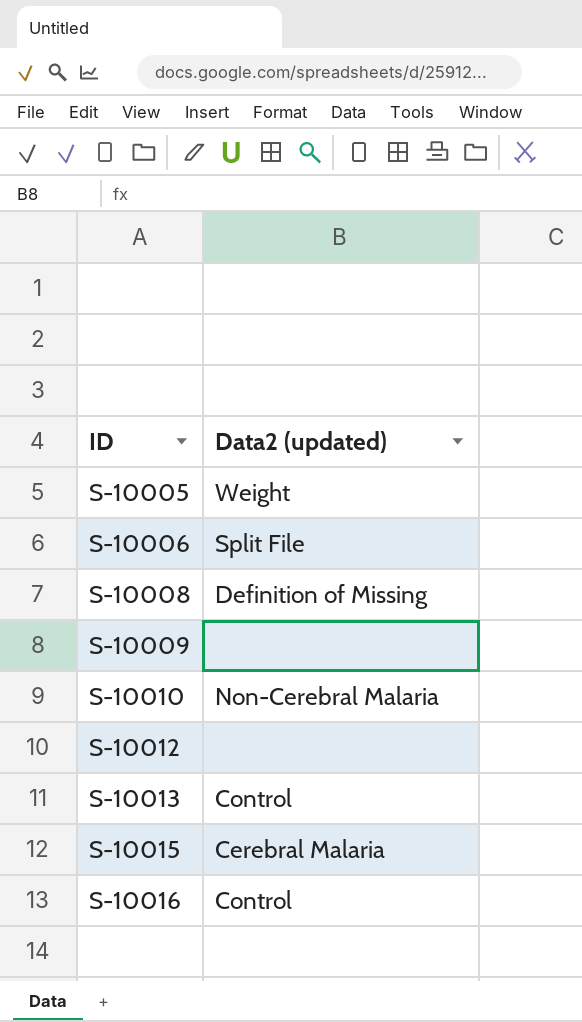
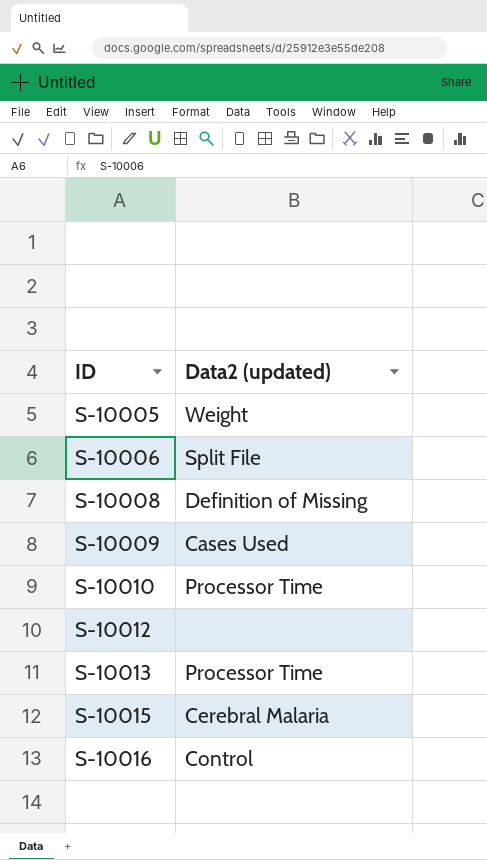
S-10009 | Data2 (updated): none -> Cases Used
S-10010 | Data2 (updated): Non-Cerebral Malaria -> Processor Time
S-10013 | Data2 (updated): Control -> Processor Time

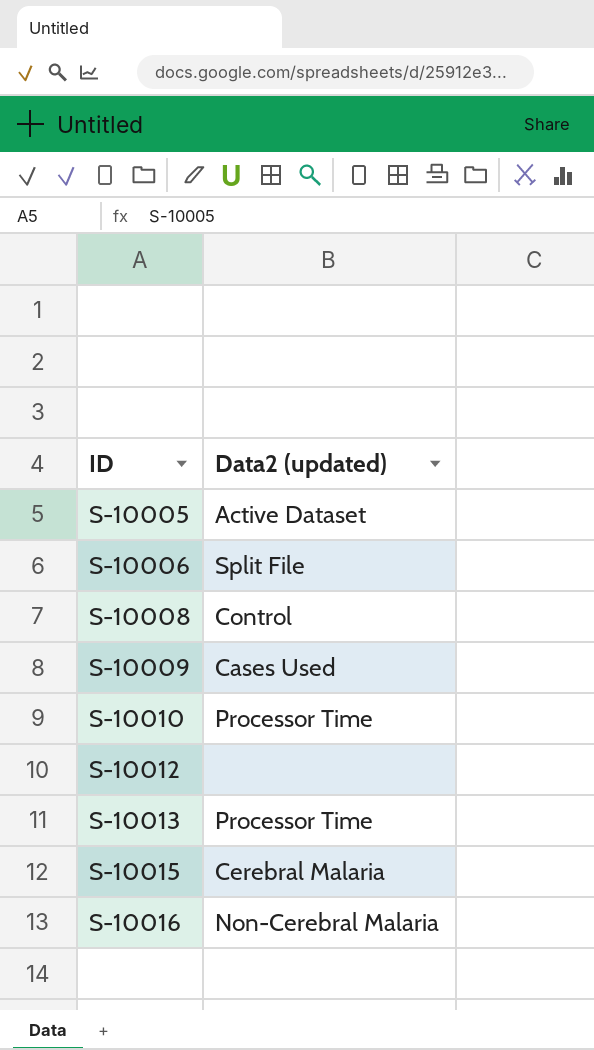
S-10005 | Data2 (updated): Weight -> Active Dataset
S-10008 | Data2 (updated): Definition of Missing -> Control
S-10016 | Data2 (updated): Control -> Non-Cerebral Malaria

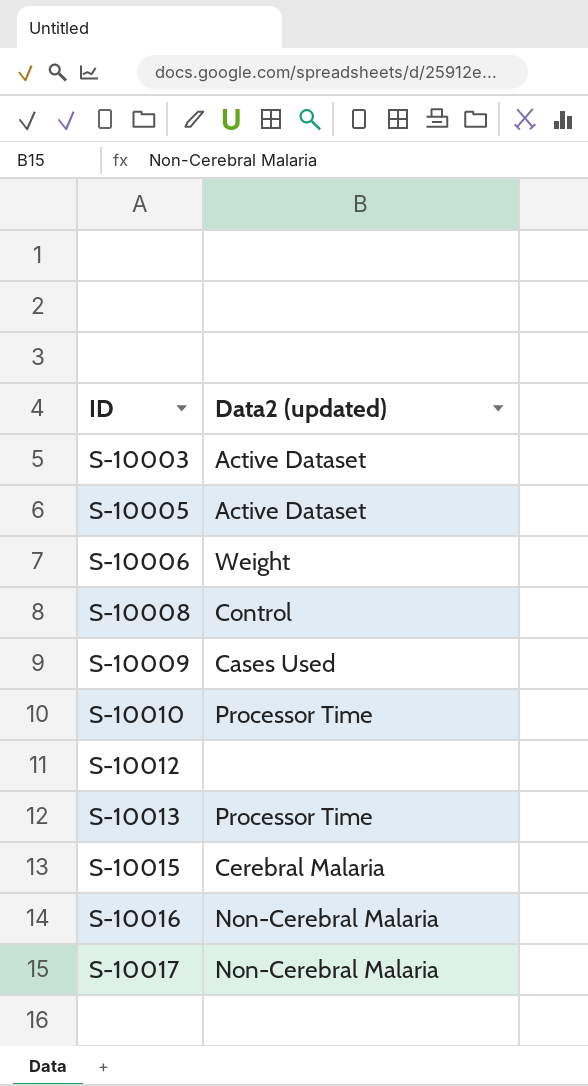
row S-10003: none -> Active Dataset
S-10006 | Data2 (updated): Split File -> Weight
row S-10017: none -> Non-Cerebral Malaria

